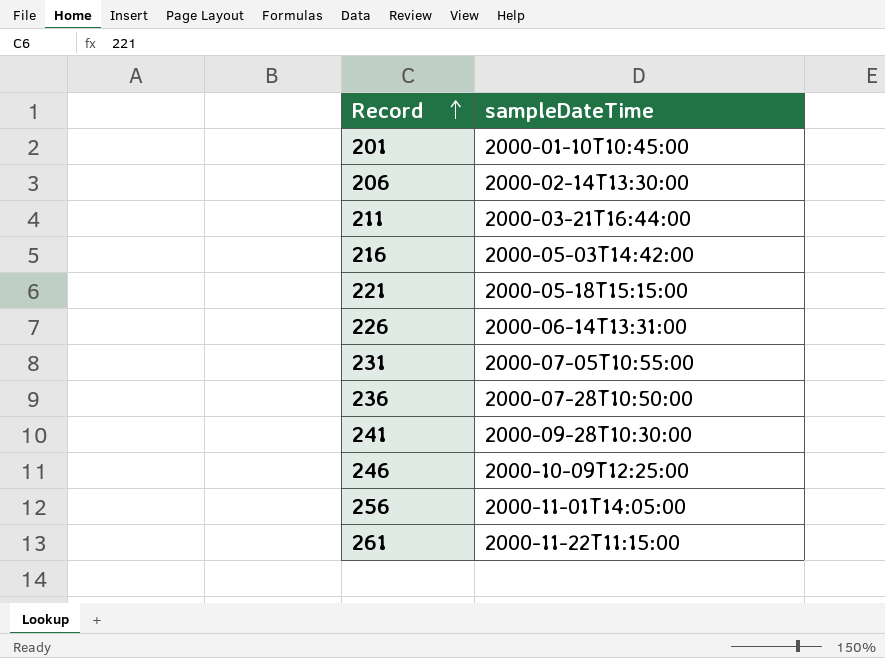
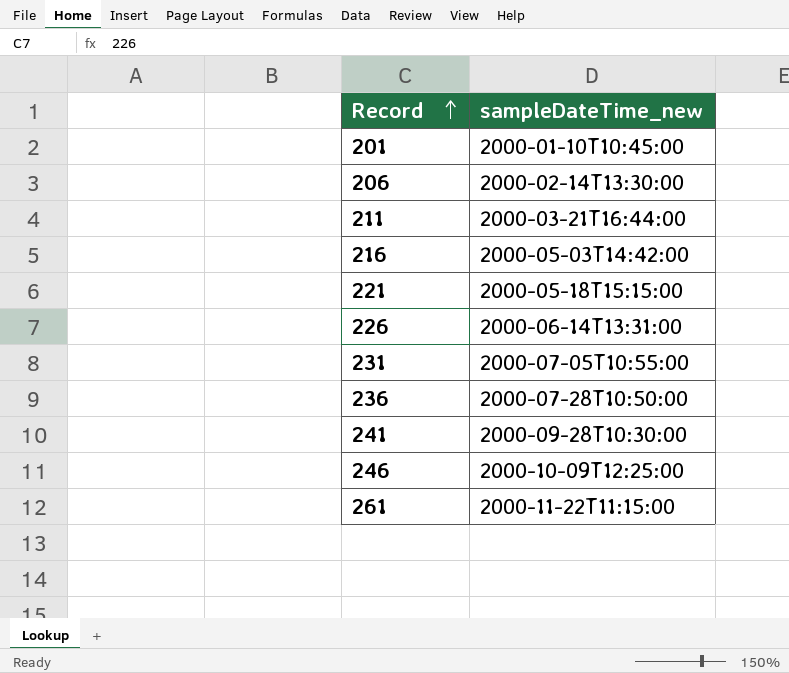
column name: sampleDateTime -> sampleDateTime_new
row 256: 2000-11-01T14:05:00 -> none

